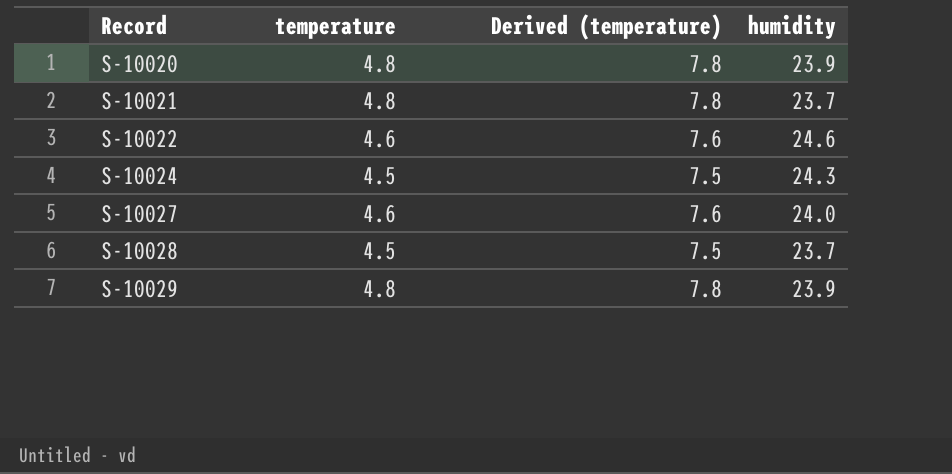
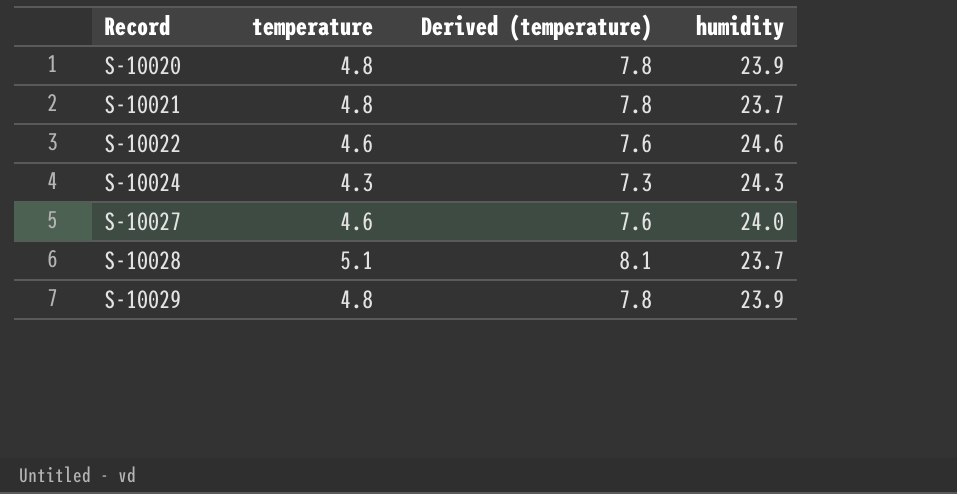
S-10024 | temperature: 4.5 -> 4.3
S-10024 | Derived (temperature): 7.5 -> 7.3
S-10028 | temperature: 4.5 -> 5.1
S-10028 | Derived (temperature): 7.5 -> 8.1

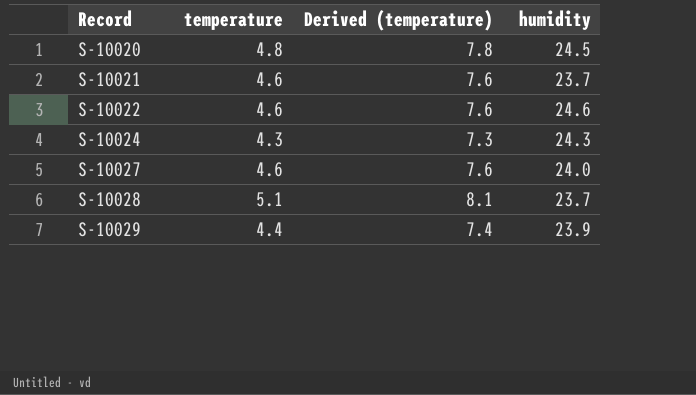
S-10020 | humidity: 23.9 -> 24.5
S-10021 | temperature: 4.8 -> 4.6
S-10021 | Derived (temperature): 7.8 -> 7.6
S-10029 | temperature: 4.8 -> 4.4
S-10029 | Derived (temperature): 7.8 -> 7.4

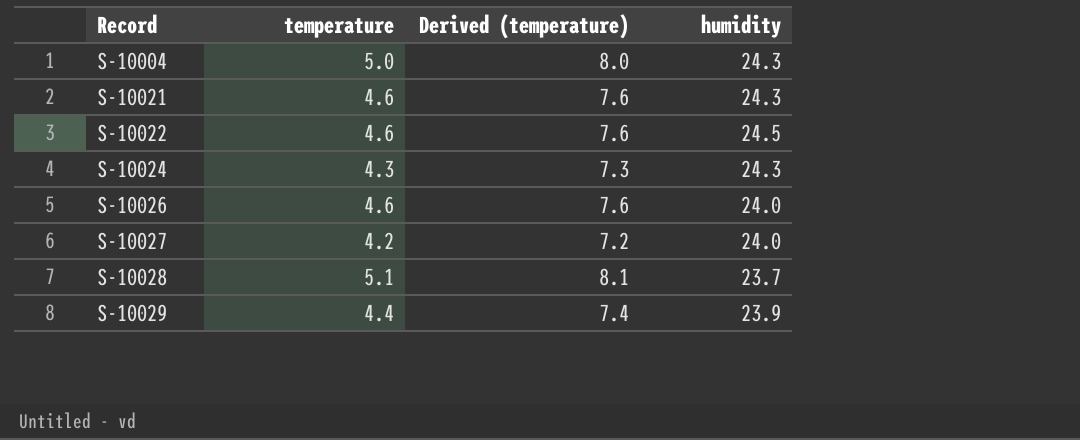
row S-10020: 4.8 | 7.8 | 24.5 -> none
row S-10004: none -> 5.0 | 8.0 | 24.3
S-10021 | humidity: 23.7 -> 24.3
S-10022 | humidity: 24.6 -> 24.5
row S-10026: none -> 4.6 | 7.6 | 24.0
S-10027 | temperature: 4.6 -> 4.2
S-10027 | Derived (temperature): 7.6 -> 7.2

